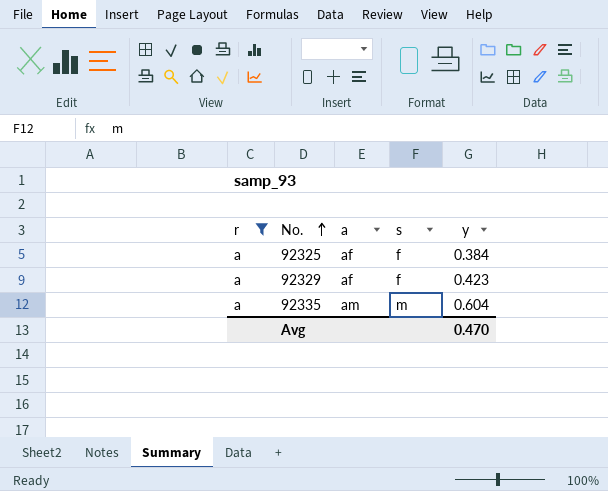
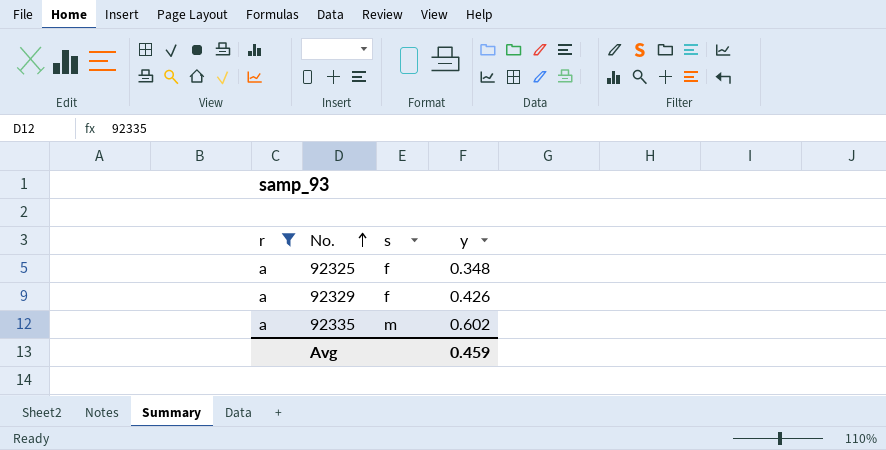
column a | position: 3 -> none
92325 | y: 0.384 -> 0.348
92329 | y: 0.423 -> 0.426
92335 | y: 0.604 -> 0.602
Avg | y: 0.470 -> 0.459

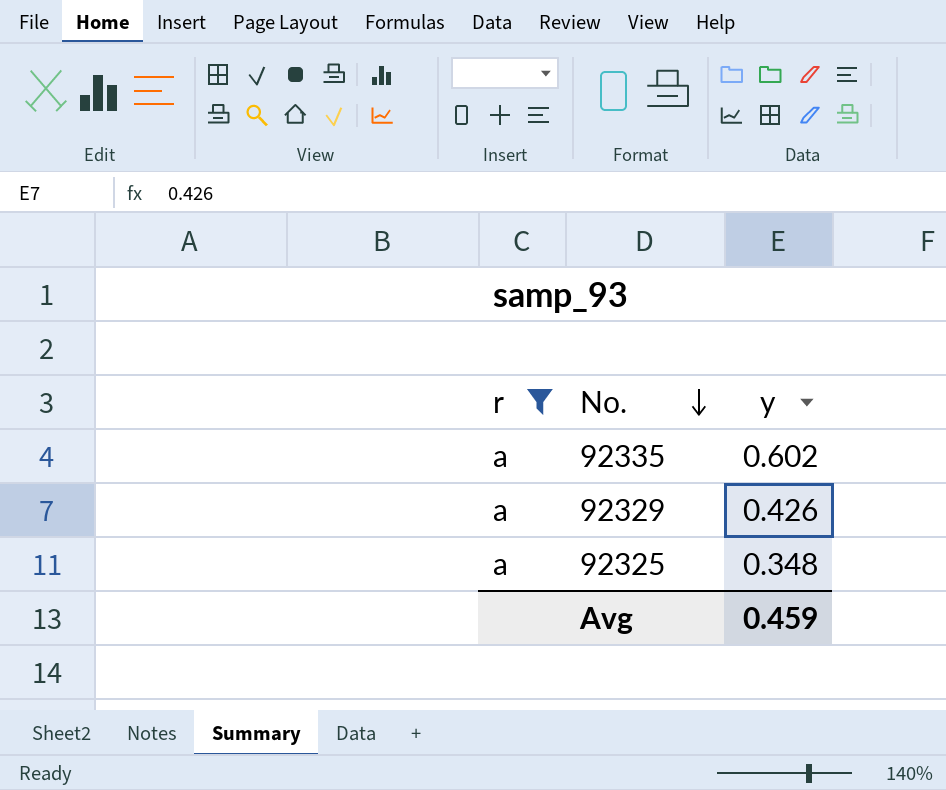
row order: No. ascending -> No. descending
column s | position: 3 -> none

